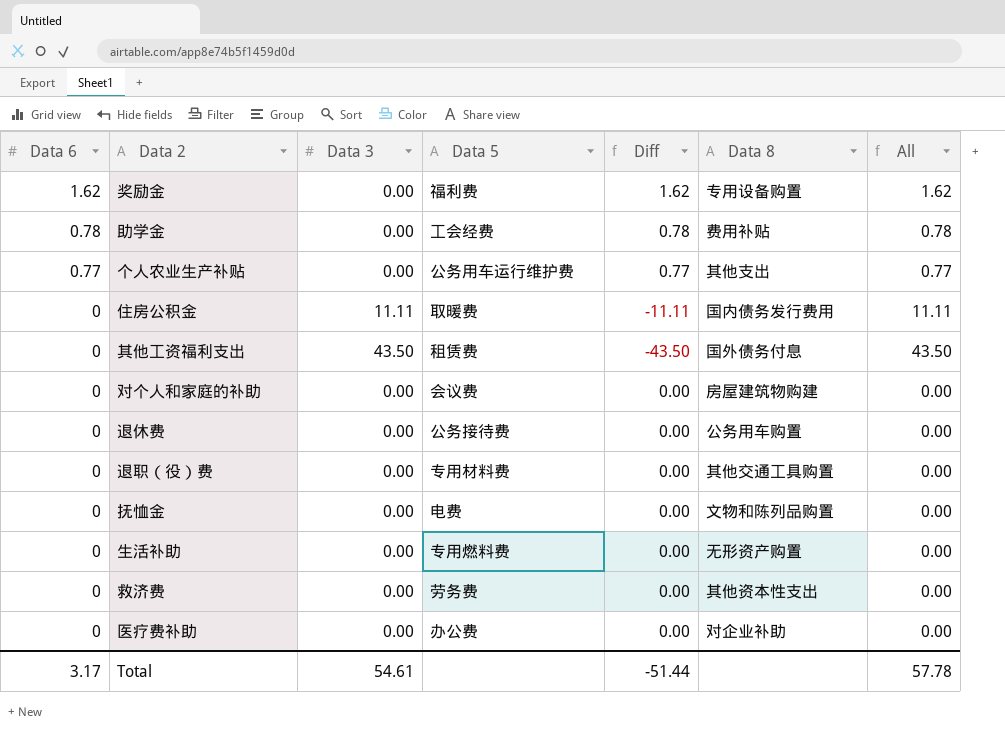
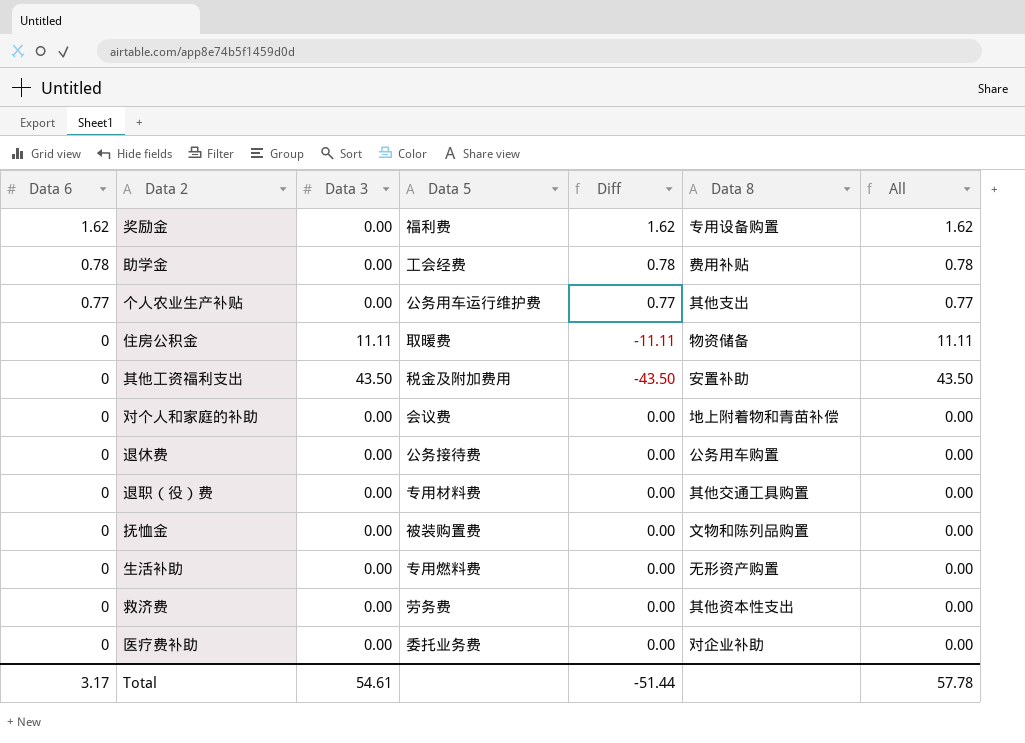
住房公积金 | Data 8: 国内债务发行费用 -> 物资储备
其他工资福利支出 | Data 5: 租赁费 -> 税金及附加费用
其他工资福利支出 | Data 8: 国外债务付息 -> 安置补助
对个人和家庭的补助 | Data 8: 房屋建筑物购建 -> 地上附着物和青苗补偿
抚恤金 | Data 5: 电费 -> 被装购置费
医疗费补助 | Data 5: 办公费 -> 委托业务费

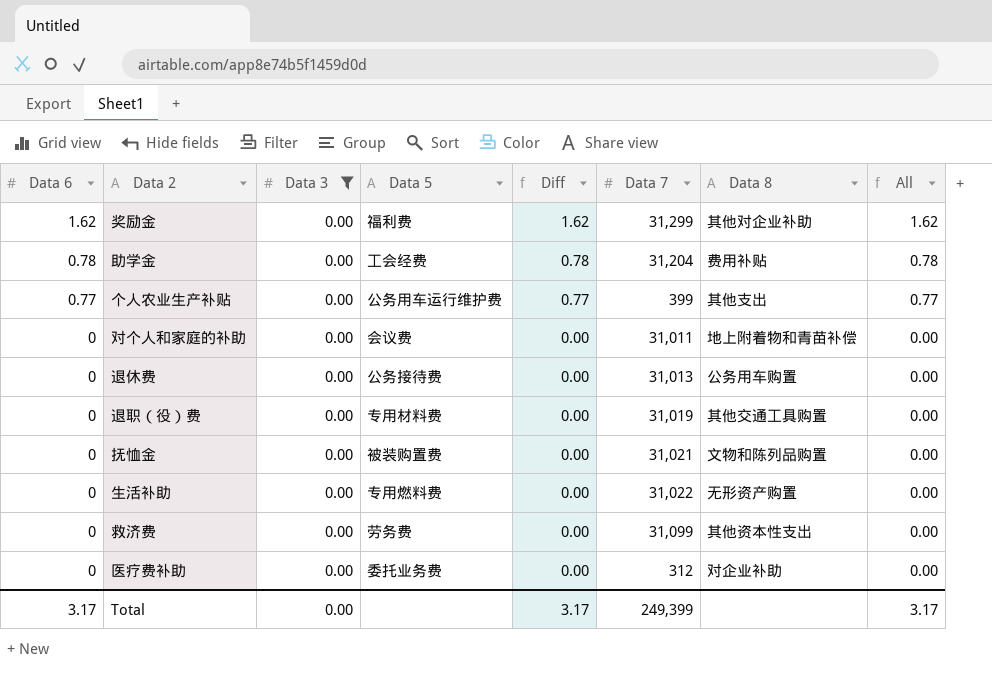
filter: none -> Data 3 = 0.00
column Data 7 | position: none -> 6
奖励金 | Data 8: 专用设备购置 -> 其他对企业补助
Total | Data 3: 54.61 -> 0.00
Total | Diff: -51.44 -> 3.17
Total | All: 57.78 -> 3.17

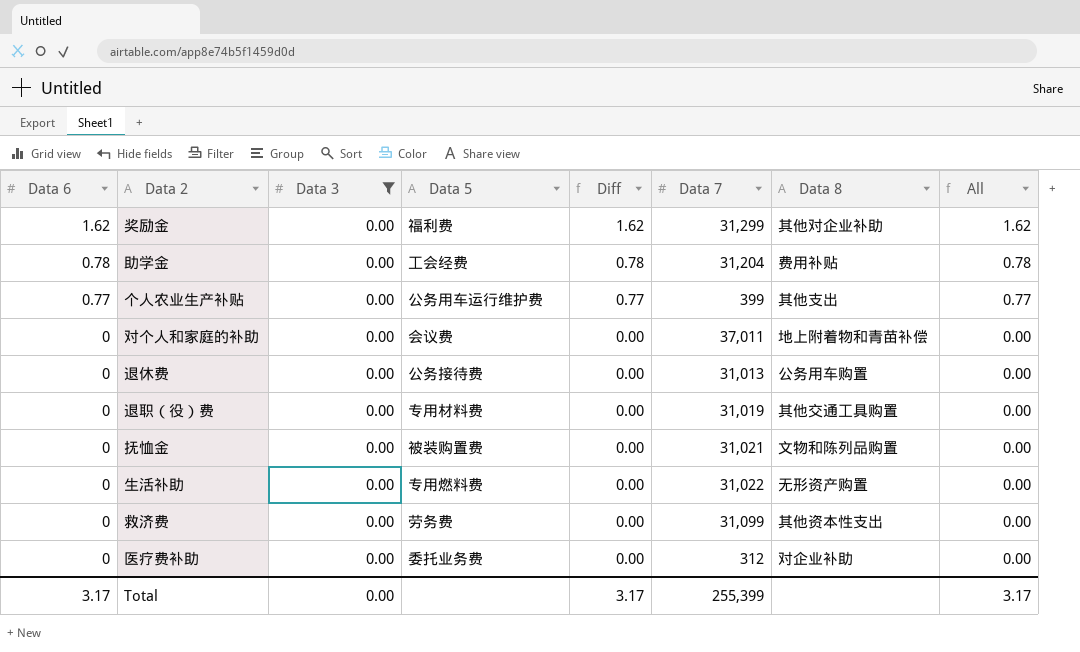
对个人和家庭的补助 | Data 7: 31,011 -> 37,011
Total | Data 7: 249,399 -> 255,399

